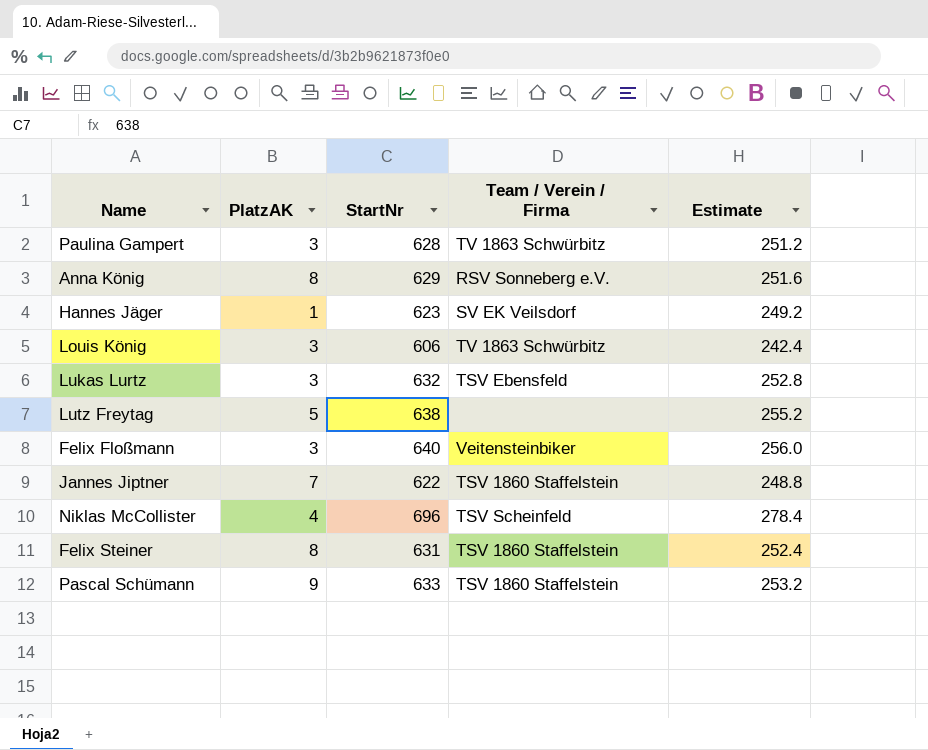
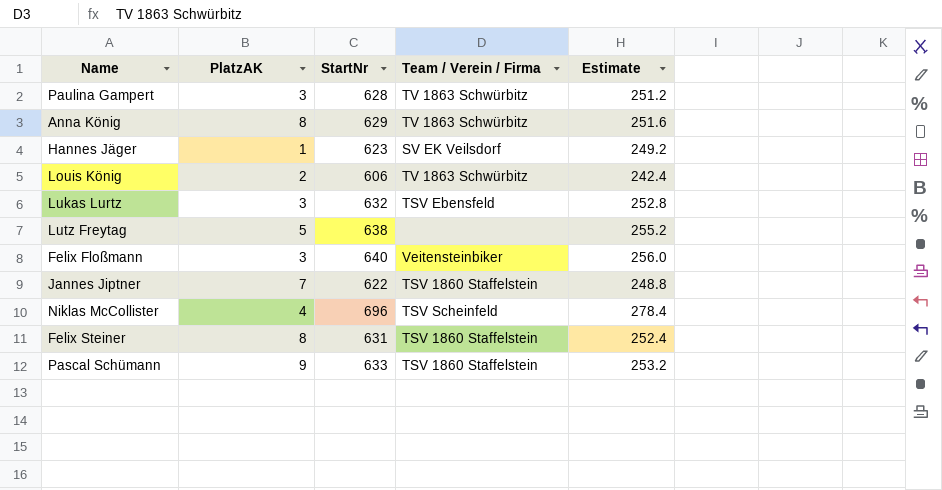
Anna König | Team / Verein / Firma: RSV Sonneberg e.V. -> TV 1863 Schwürbitz
Louis König | PlatzAK: 3 -> 2

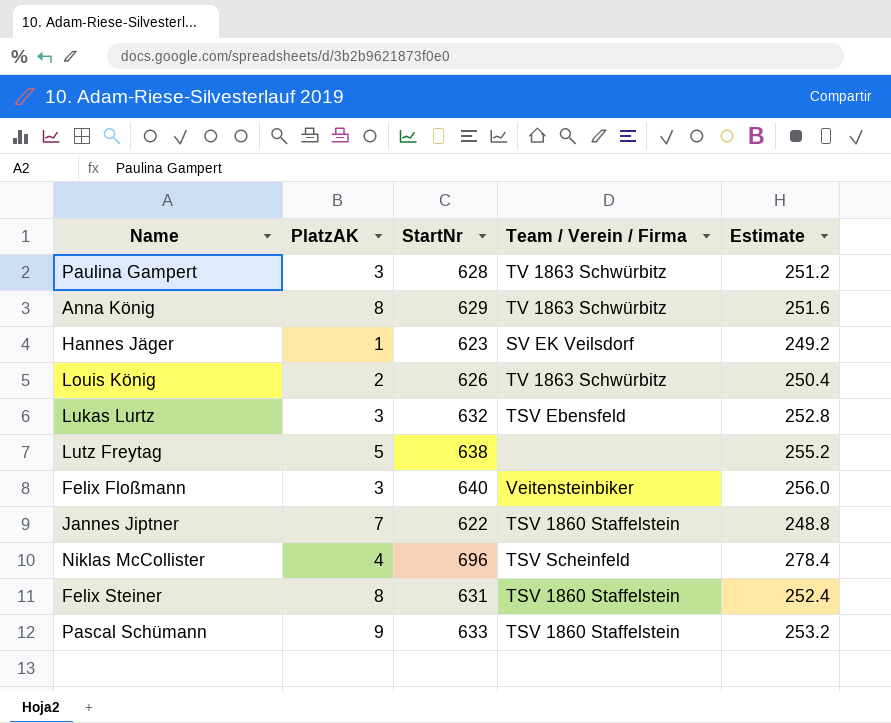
Louis König | StartNr: 606 -> 626
Louis König | Estimate: 242.4 -> 250.4

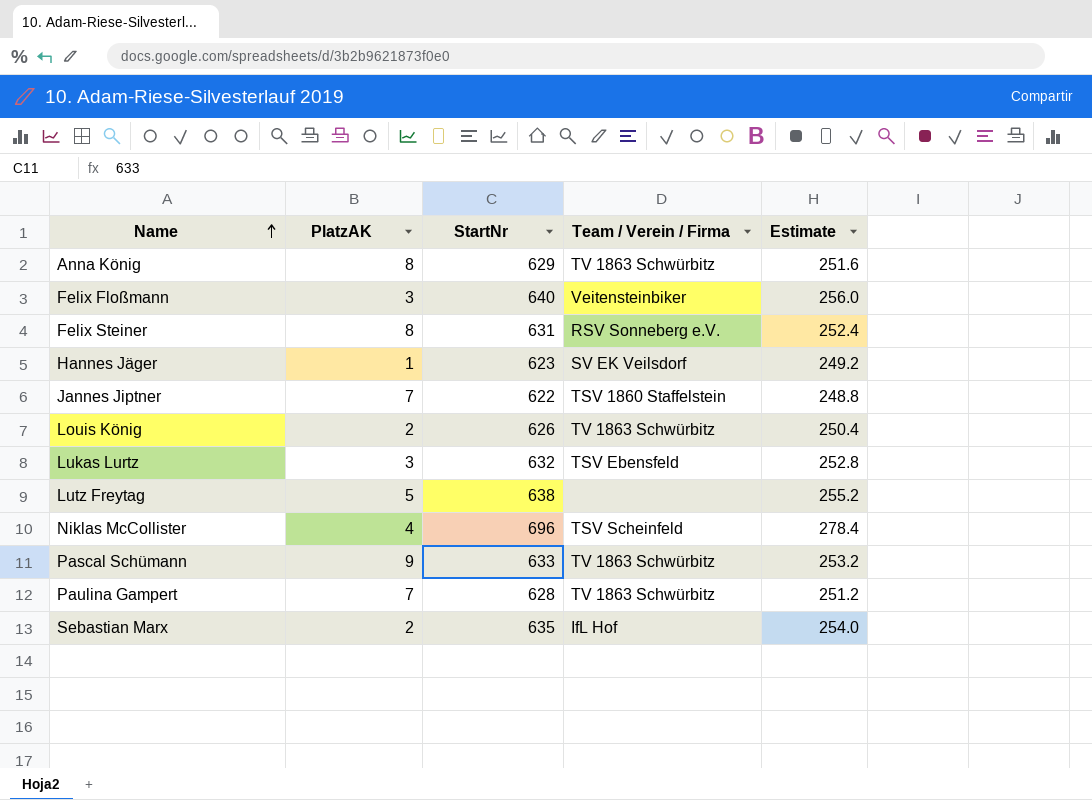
row order: none -> Name ascending
Felix Steiner | Team / Verein / Firma: TSV 1860 Staffelstein -> RSV Sonneberg e.V.
Pascal Schümann | Team / Verein / Firma: TSV 1860 Staffelstein -> TV 1863 Schwürbitz
Paulina Gampert | PlatzAK: 3 -> 7
row Sebastian Marx: none -> 2 | 635 | IfL Hof | 254.0

